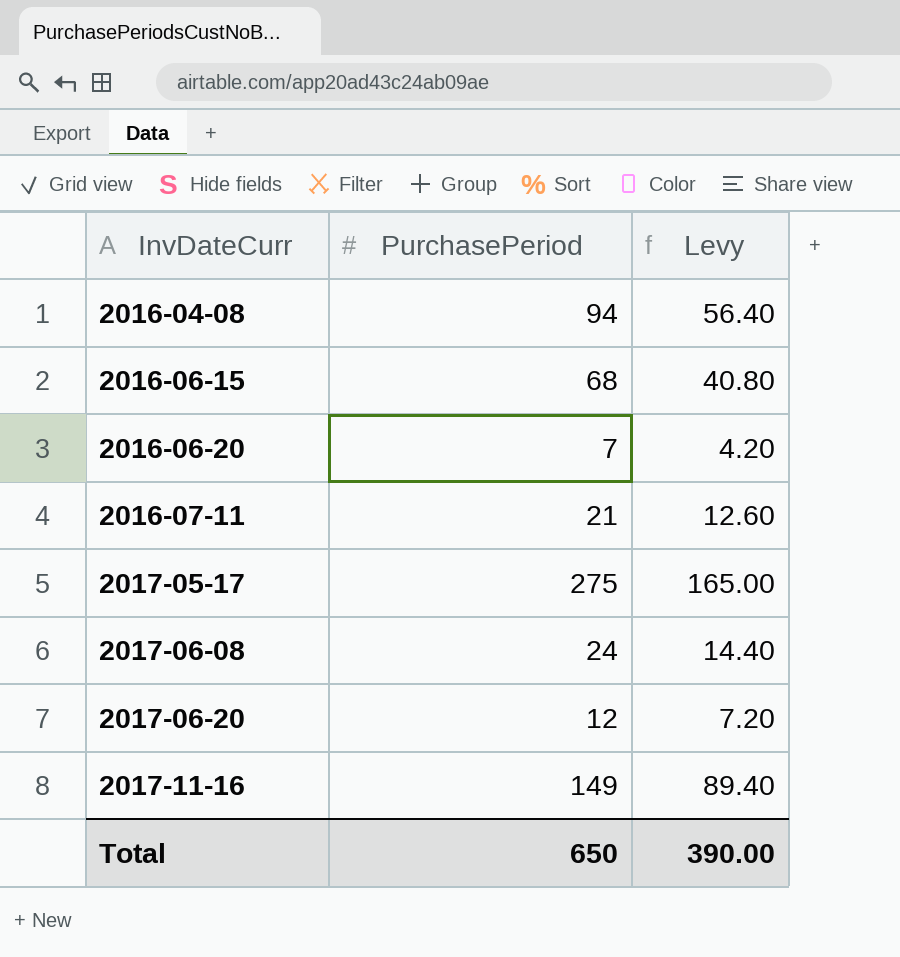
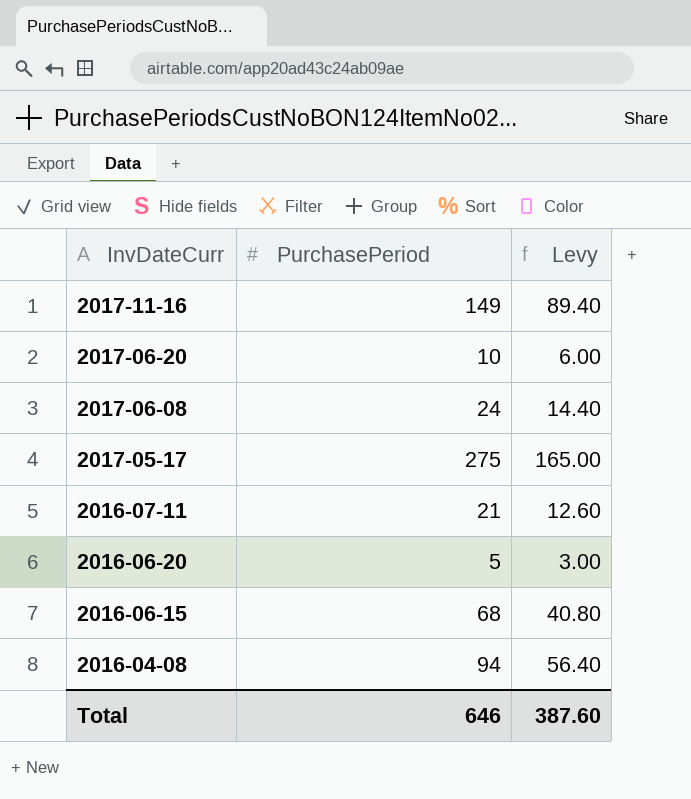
row order: InvDateCurr ascending -> InvDateCurr descending
2017-06-20 | PurchasePeriod: 12 -> 10
2017-06-20 | Levy: 7.20 -> 6.00
2016-06-20 | PurchasePeriod: 7 -> 5
2016-06-20 | Levy: 4.20 -> 3.00
Total | PurchasePeriod: 650 -> 646
Total | Levy: 390.00 -> 387.60

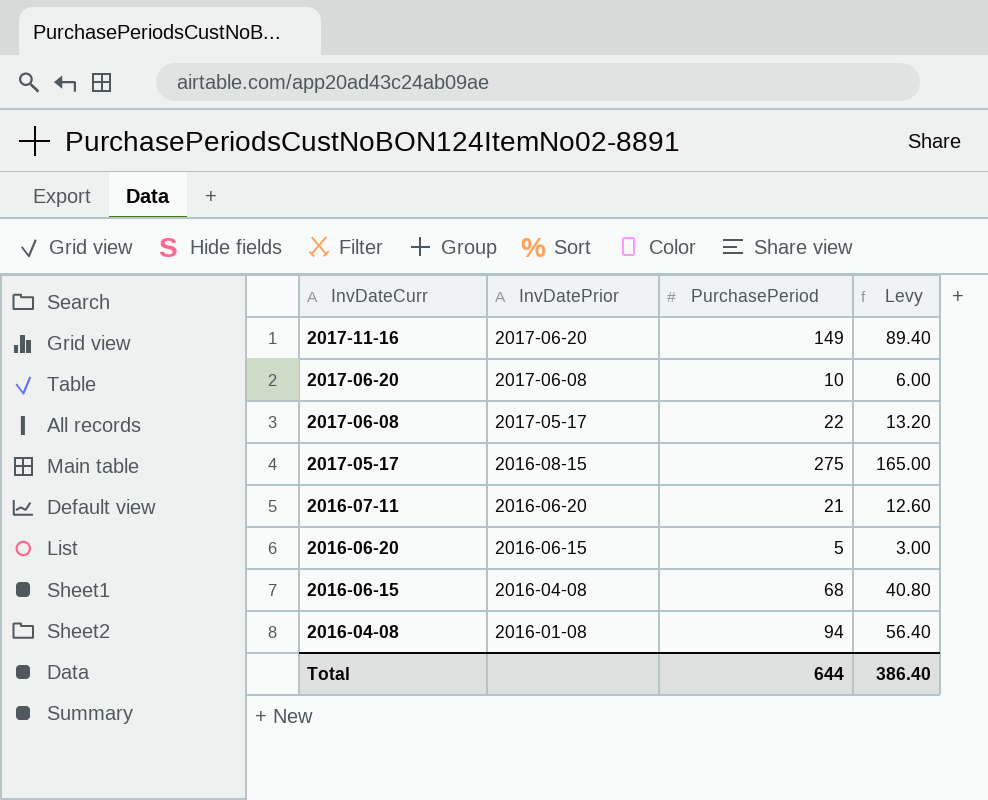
column InvDatePrior | position: none -> 2
2017-06-08 | PurchasePeriod: 24 -> 22
2017-06-08 | Levy: 14.40 -> 13.20
Total | PurchasePeriod: 646 -> 644
Total | Levy: 387.60 -> 386.40

